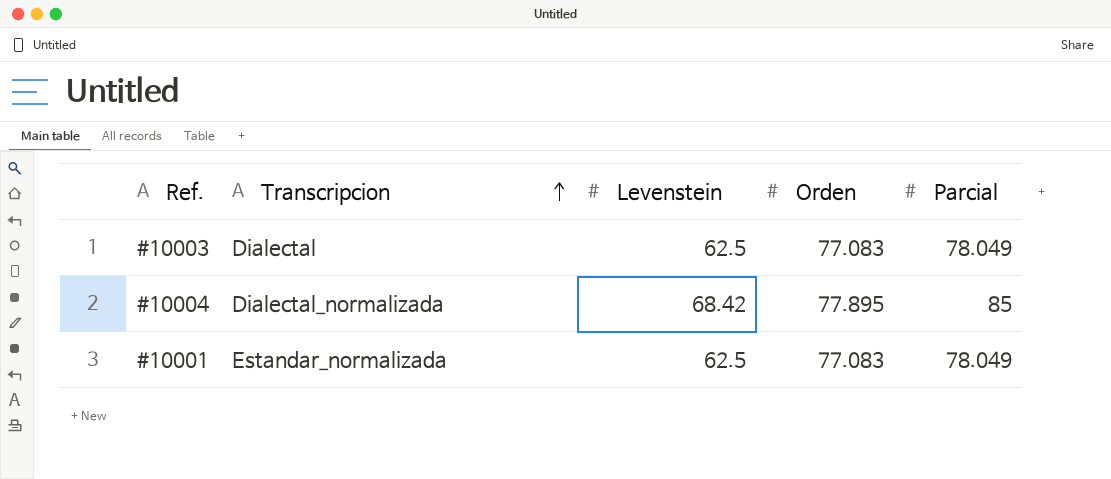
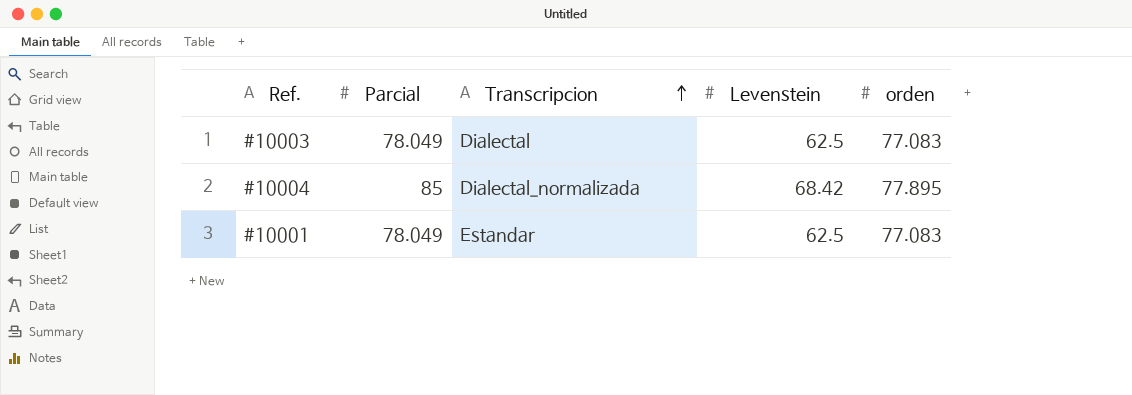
column Parcial | position: 5 -> 2
column name: Orden -> orden
#10001 | Transcripcion: Estandar_normalizada -> Estandar

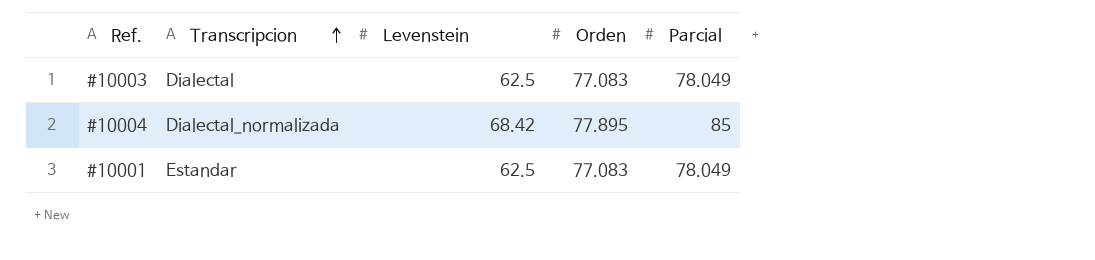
column name: orden -> Orden
column Parcial | position: 2 -> 5

